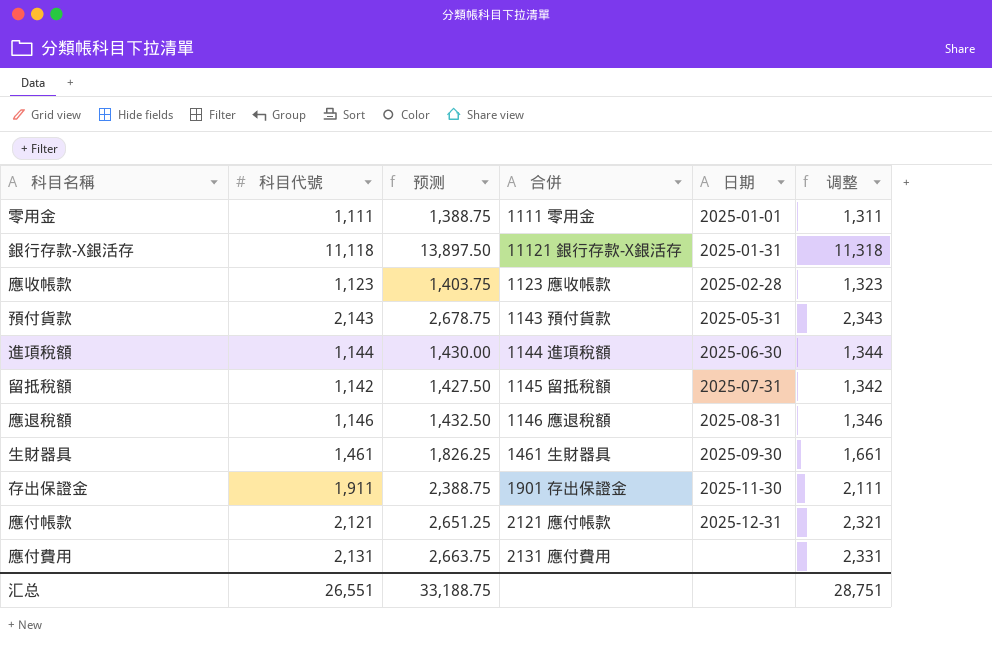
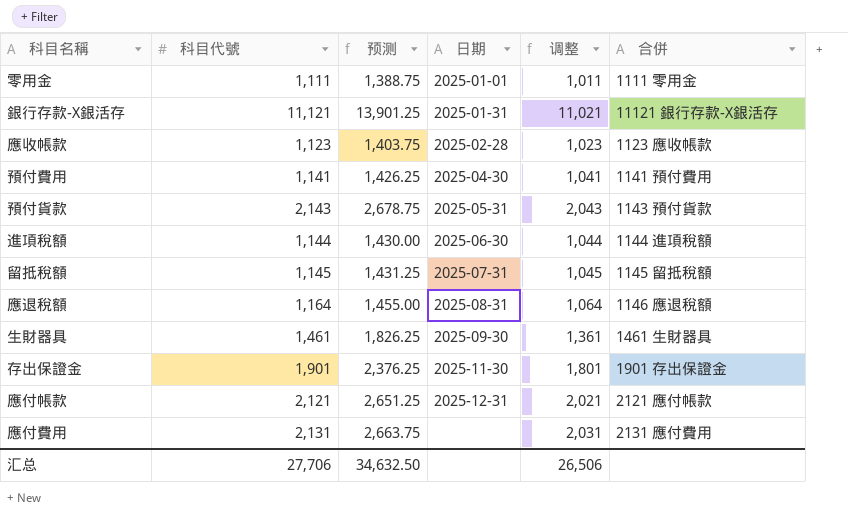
column 调整 | formula: [科目代號] + 200 -> [科目代號] - 100
column 合併 | position: 4 -> 6
銀行存款-X銀活存 | 科目代號: 11,118 -> 11,121
銀行存款-X銀活存 | 预测: 13,897.50 -> 13,901.25
row 預付費用: none -> 1,141 | 1,426.25 | 2025-04-30 | 1,041 | 1141 預付費用
留抵稅額 | 科目代號: 1,142 -> 1,145
留抵稅額 | 预测: 1,427.50 -> 1,431.25
應退稅額 | 科目代號: 1,146 -> 1,164
應退稅額 | 预测: 1,432.50 -> 1,455.00
存出保證金 | 科目代號: 1,911 -> 1,901
存出保證金 | 预测: 2,388.75 -> 2,376.25
汇总 | 科目代號: 26,551 -> 27,706
汇总 | 预测: 33,188.75 -> 34,632.50
汇总 | 调整: 28,751 -> 26,506

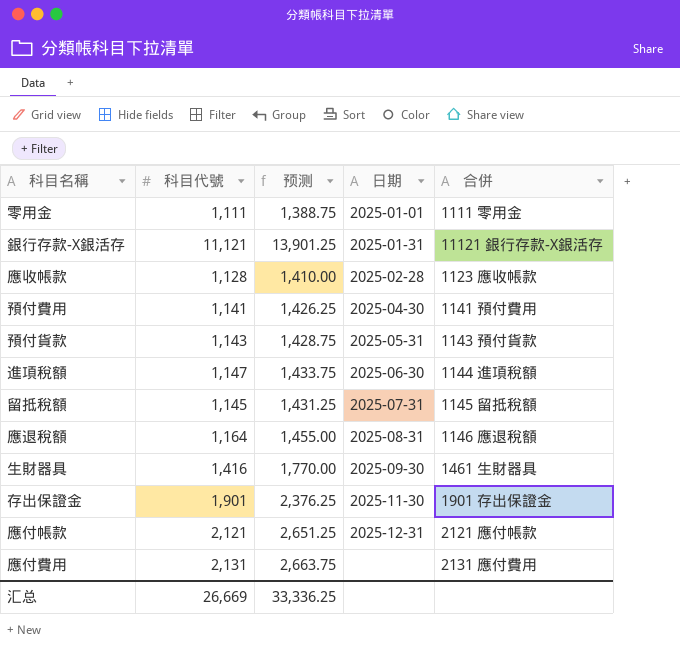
column 调整 | formula: [科目代號] - 100 -> none
應收帳款 | 科目代號: 1,123 -> 1,128
應收帳款 | 预测: 1,403.75 -> 1,410.00
預付貨款 | 科目代號: 2,143 -> 1,143
預付貨款 | 预测: 2,678.75 -> 1,428.75
進項稅額 | 科目代號: 1,144 -> 1,147
進項稅額 | 预测: 1,430.00 -> 1,433.75
生財器具 | 科目代號: 1,461 -> 1,416
生財器具 | 预测: 1,826.25 -> 1,770.00
汇总 | 科目代號: 27,706 -> 26,669
汇总 | 预测: 34,632.50 -> 33,336.25

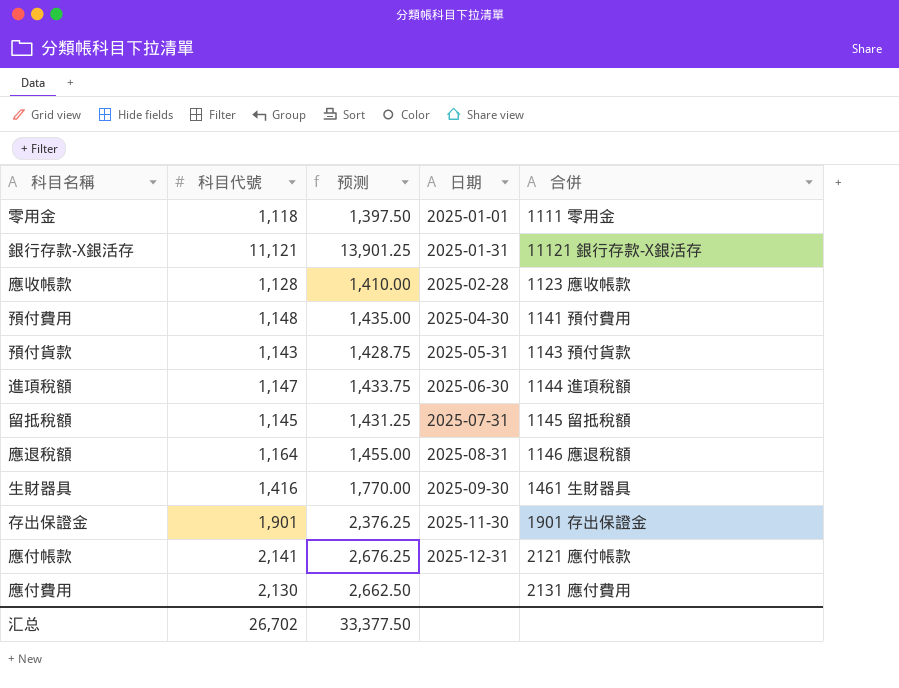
零用金 | 科目代號: 1,111 -> 1,118
零用金 | 预测: 1,388.75 -> 1,397.50
預付費用 | 科目代號: 1,141 -> 1,148
預付費用 | 预测: 1,426.25 -> 1,435.00
應付帳款 | 科目代號: 2,121 -> 2,141
應付帳款 | 预测: 2,651.25 -> 2,676.25
應付費用 | 科目代號: 2,131 -> 2,130
應付費用 | 预测: 2,663.75 -> 2,662.50
汇总 | 科目代號: 26,669 -> 26,702
汇总 | 预测: 33,336.25 -> 33,377.50

